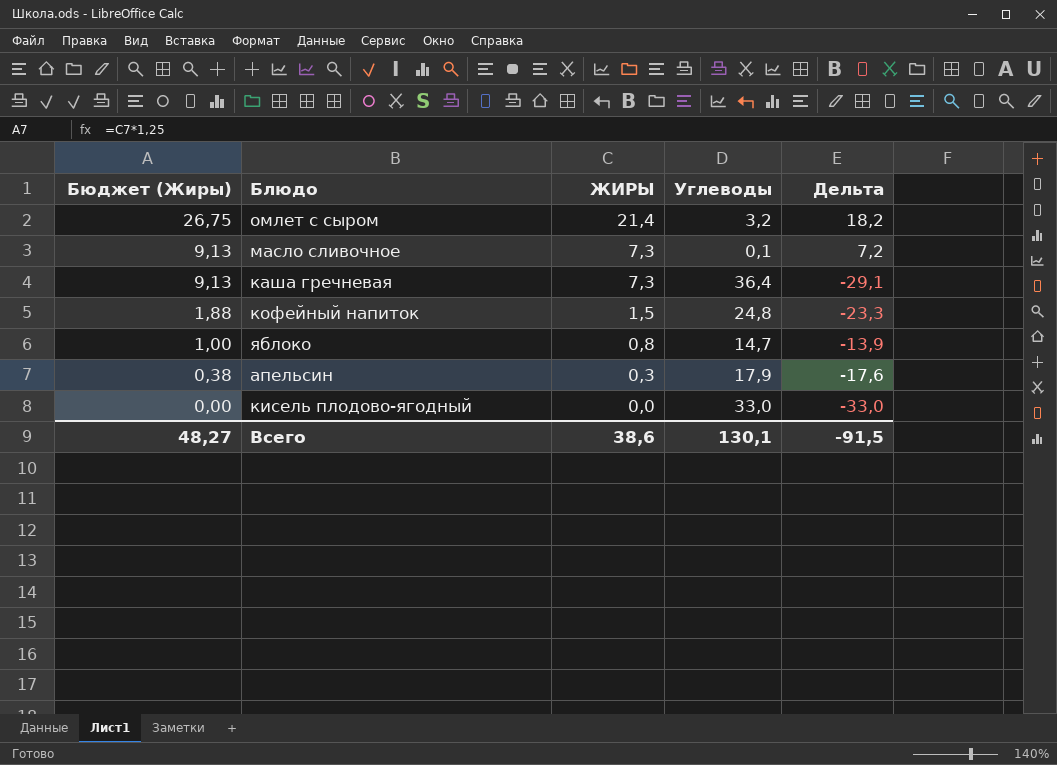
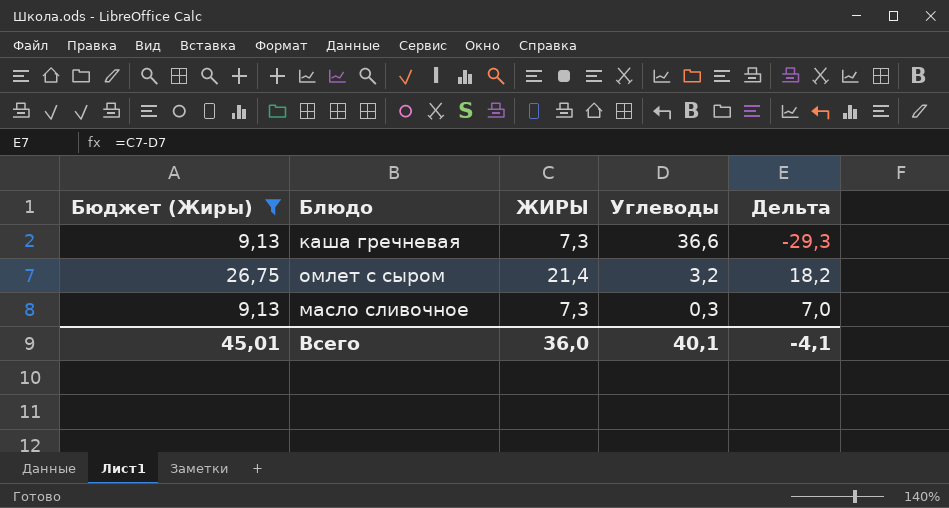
filter: none -> Бюджет (Жиры) >= 9,13
row order: Бюджет (Жиры) descending -> Углеводы descending
каша гречневая | Углеводы: 36,4 -> 36,6
каша гречневая | Дельта: -29,1 -> -29,3
масло сливочное | Углеводы: 0,1 -> 0,3
масло сливочное | Дельта: 7,2 -> 7,0
Всего | Бюджет (Жиры): 48,27 -> 45,01
Всего | ЖИРЫ: 38,6 -> 36,0
Всего | Углеводы: 130,1 -> 40,1
Всего | Дельта: -91,5 -> -4,1

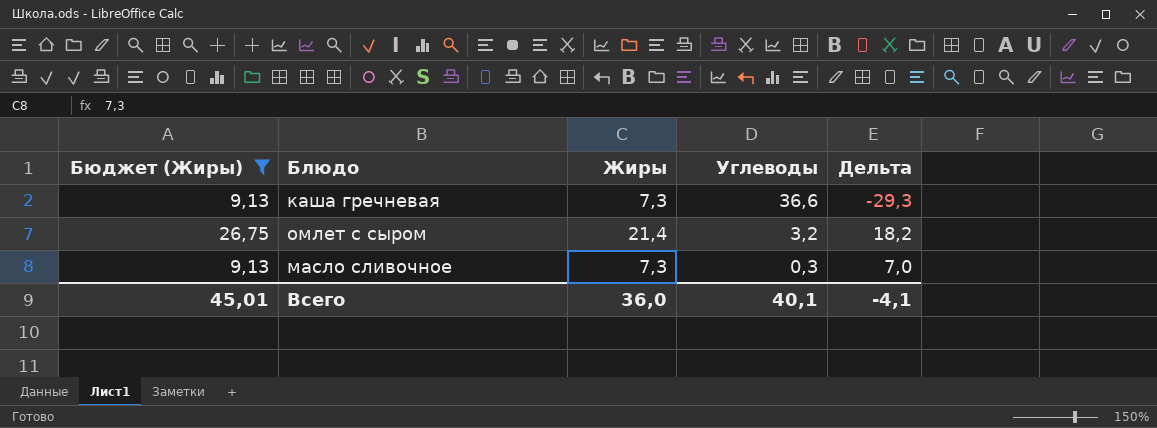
column name: ЖИРЫ -> Жиры

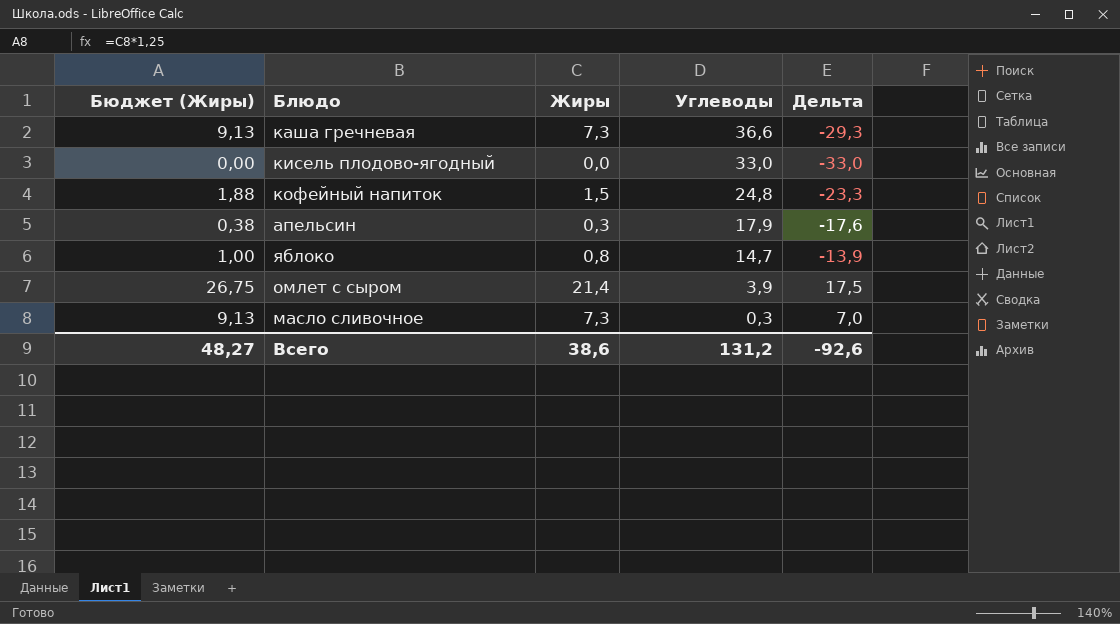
filter: Бюджет (Жиры) >= 9,13 -> none
омлет с сыром | Углеводы: 3,2 -> 3,9
омлет с сыром | Дельта: 18,2 -> 17,5
Всего | Бюджет (Жиры): 45,01 -> 48,27
Всего | Жиры: 36,0 -> 38,6
Всего | Углеводы: 40,1 -> 131,2
Всего | Дельта: -4,1 -> -92,6

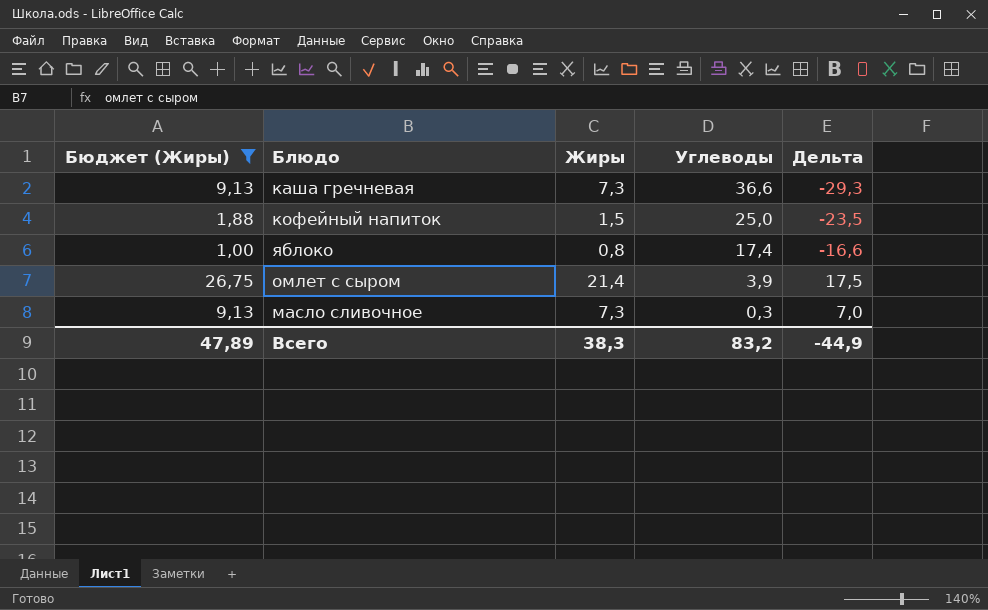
filter: none -> Бюджет (Жиры) >= 1,00
кофейный напиток | Углеводы: 24,8 -> 25,0
кофейный напиток | Дельта: -23,3 -> -23,5
яблоко | Углеводы: 14,7 -> 17,4
яблоко | Дельта: -13,9 -> -16,6
Всего | Бюджет (Жиры): 48,27 -> 47,89
Всего | Жиры: 38,6 -> 38,3
Всего | Углеводы: 131,2 -> 83,2
Всего | Дельта: -92,6 -> -44,9

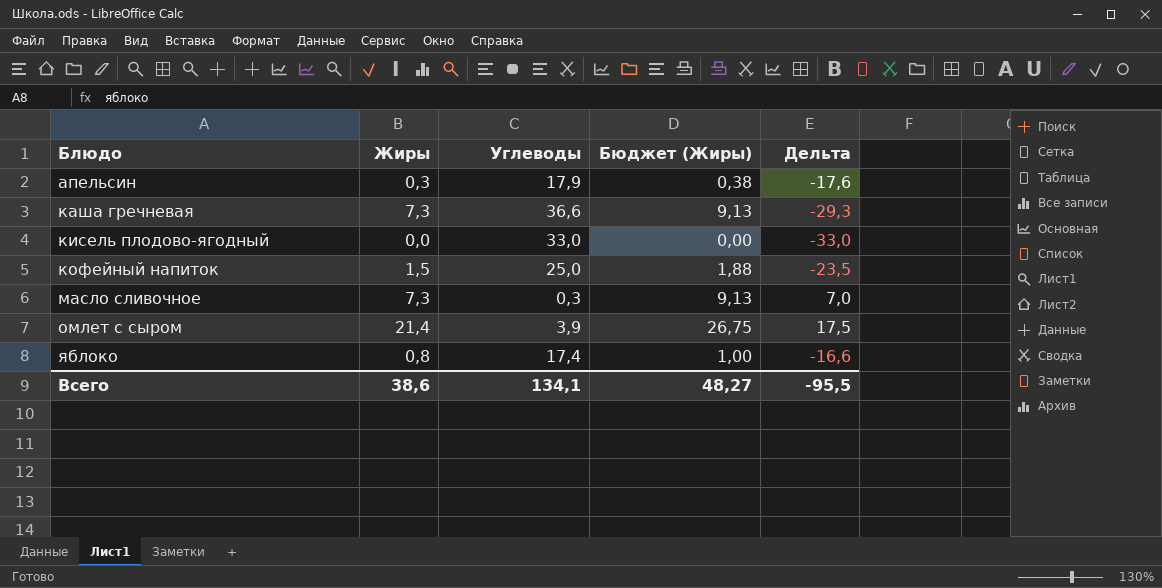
filter: Бюджет (Жиры) >= 1,00 -> none
row order: Углеводы descending -> Блюдо ascending
column Бюджет (Жиры) | position: 1 -> 4
Всего | Жиры: 38,3 -> 38,6
Всего | Углеводы: 83,2 -> 134,1
Всего | Бюджет (Жиры): 47,89 -> 48,27
Всего | Дельта: -44,9 -> -95,5

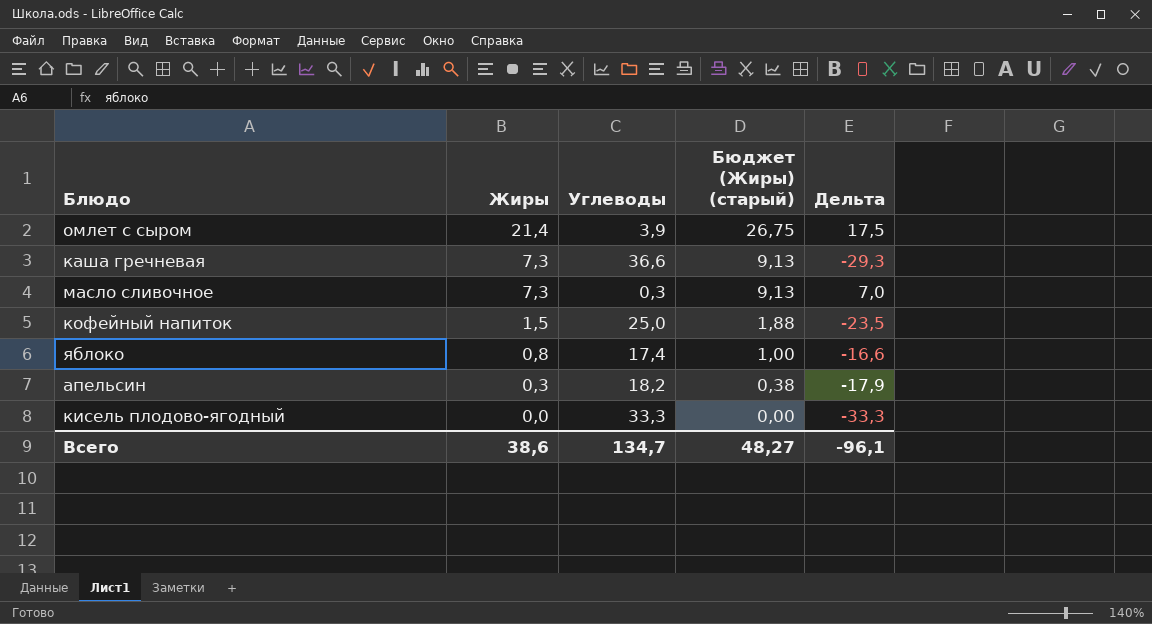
row order: Блюдо ascending -> Жиры descending
column name: Бюджет (Жиры) -> Бюджет (Жиры) (старый)
апельсин | Углеводы: 17,9 -> 18,2
апельсин | Дельта: -17,6 -> -17,9
кисель плодово-ягодный | Углеводы: 33,0 -> 33,3
кисель плодово-ягодный | Дельта: -33,0 -> -33,3
Всего | Углеводы: 134,1 -> 134,7
Всего | Дельта: -95,5 -> -96,1

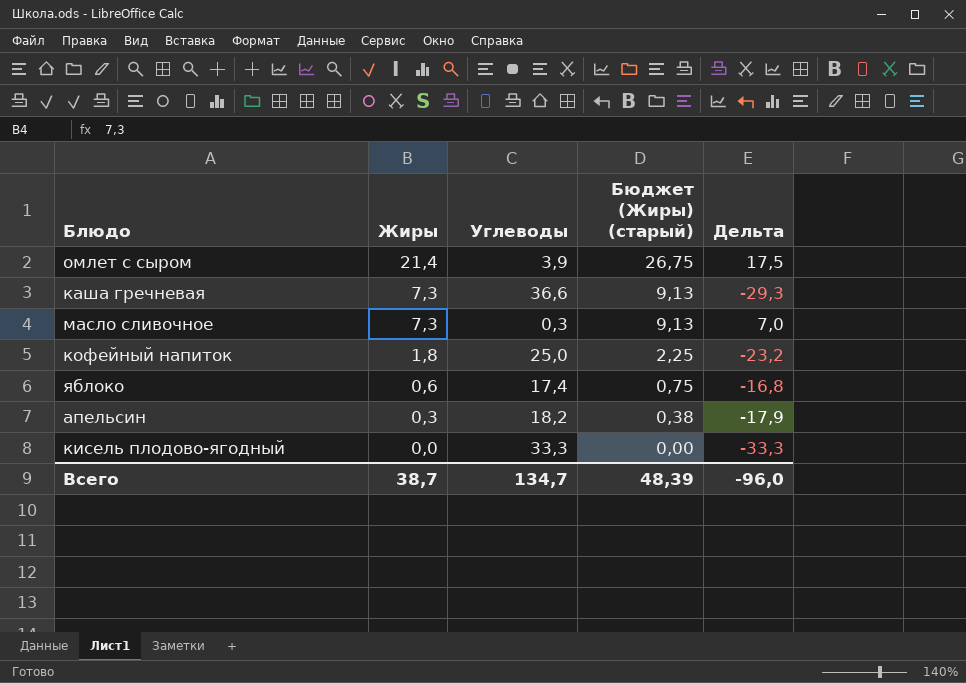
кофейный напиток | Жиры: 1,5 -> 1,8
кофейный напиток | Бюджет (Жиры) (старый): 1,88 -> 2,25
кофейный напиток | Дельта: -23,5 -> -23,2
яблоко | Жиры: 0,8 -> 0,6
яблоко | Бюджет (Жиры) (старый): 1,00 -> 0,75
яблоко | Дельта: -16,6 -> -16,8
Всего | Жиры: 38,6 -> 38,7
Всего | Бюджет (Жиры) (старый): 48,27 -> 48,39
Всего | Дельта: -96,1 -> -96,0

